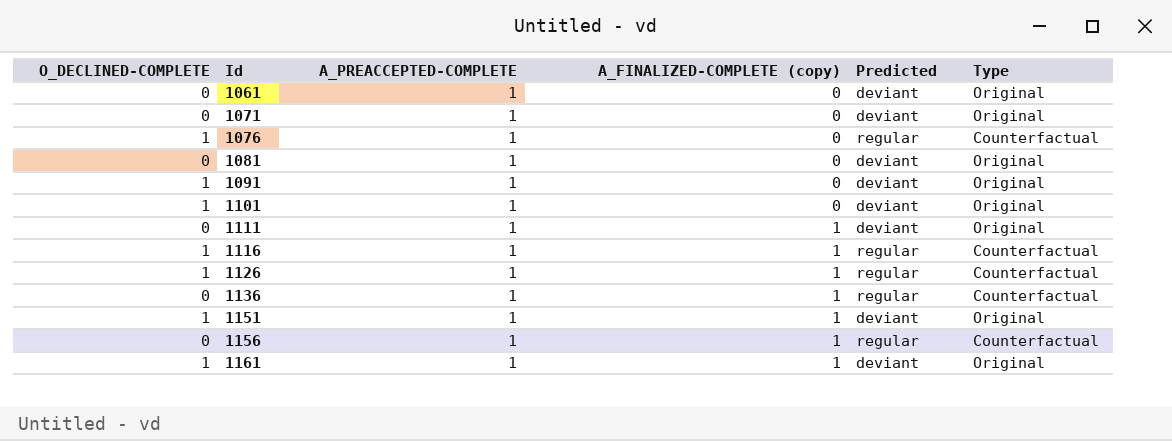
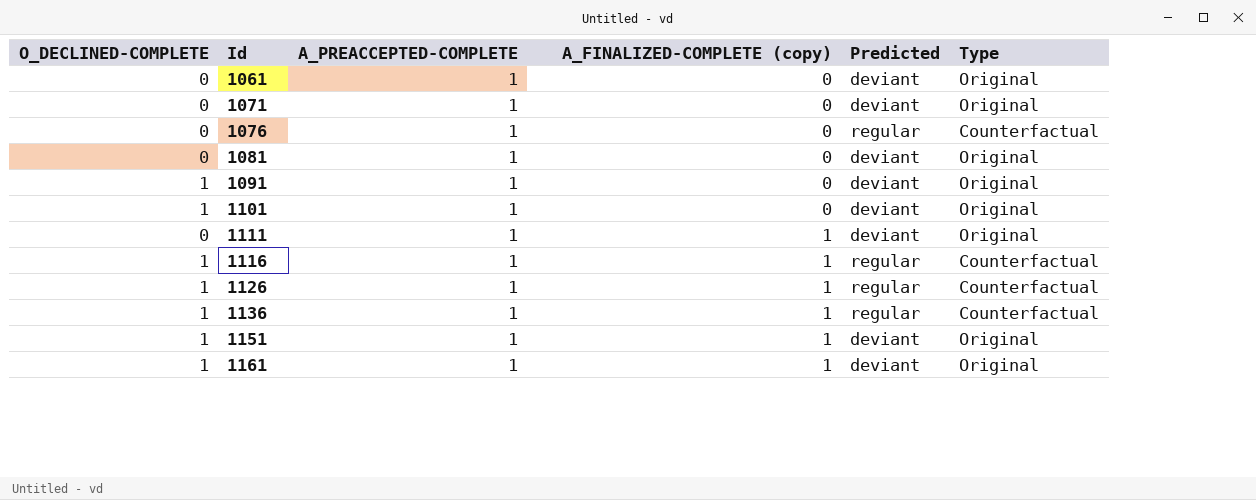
row 1156: 0 | 1 | 1 | regular | Counterfactual -> none
1076 | O_DECLINED-COMPLETE: 1 -> 0
1136 | O_DECLINED-COMPLETE: 0 -> 1

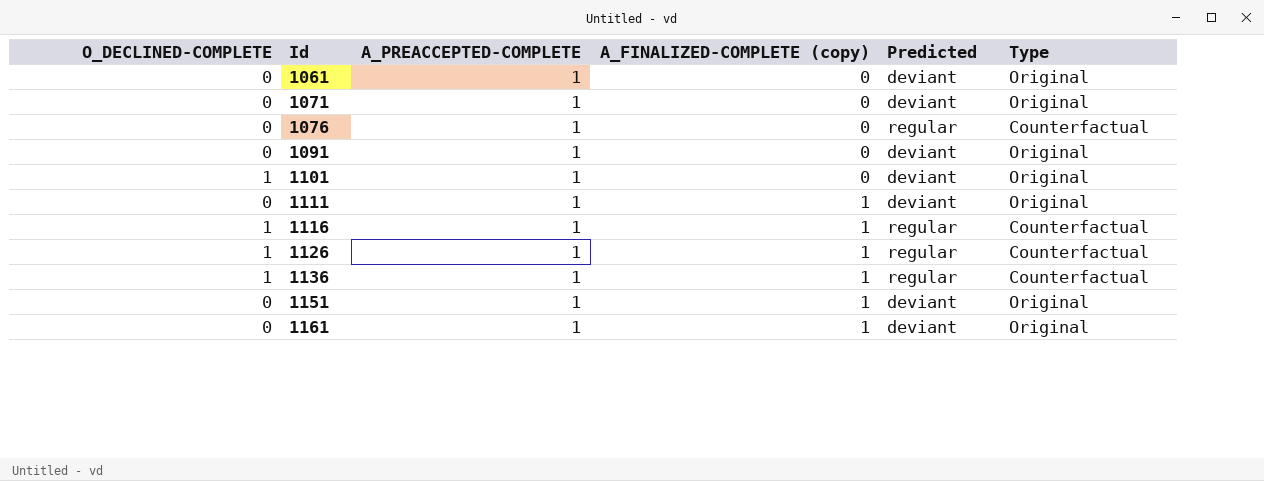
row 1081: 0 | 1 | 0 | deviant | Original -> none
1091 | O_DECLINED-COMPLETE: 1 -> 0
1151 | O_DECLINED-COMPLETE: 1 -> 0
1161 | O_DECLINED-COMPLETE: 1 -> 0

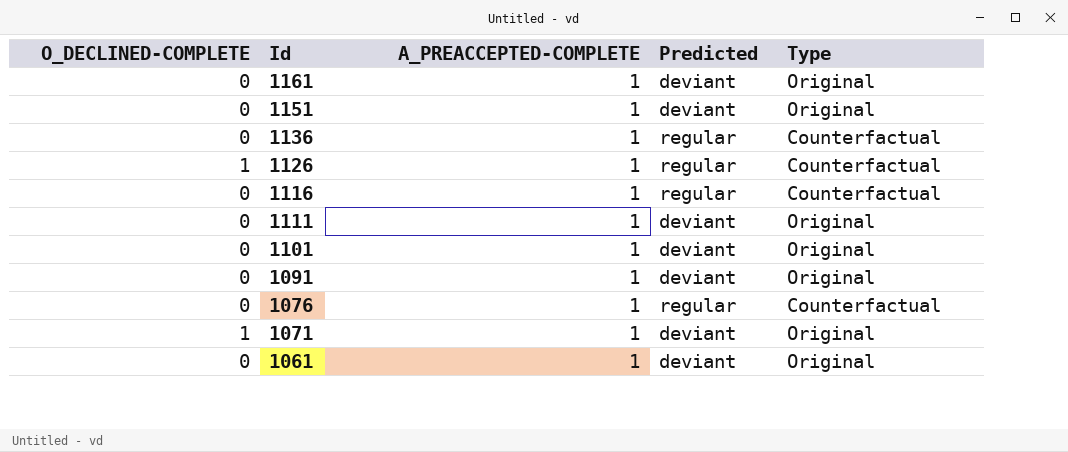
row order: Id ascending -> Id descending
column A_FINALIZED-COMPLETE (copy) | position: 4 -> none
1136 | O_DECLINED-COMPLETE: 1 -> 0
1116 | O_DECLINED-COMPLETE: 1 -> 0
1101 | O_DECLINED-COMPLETE: 1 -> 0
1071 | O_DECLINED-COMPLETE: 0 -> 1

